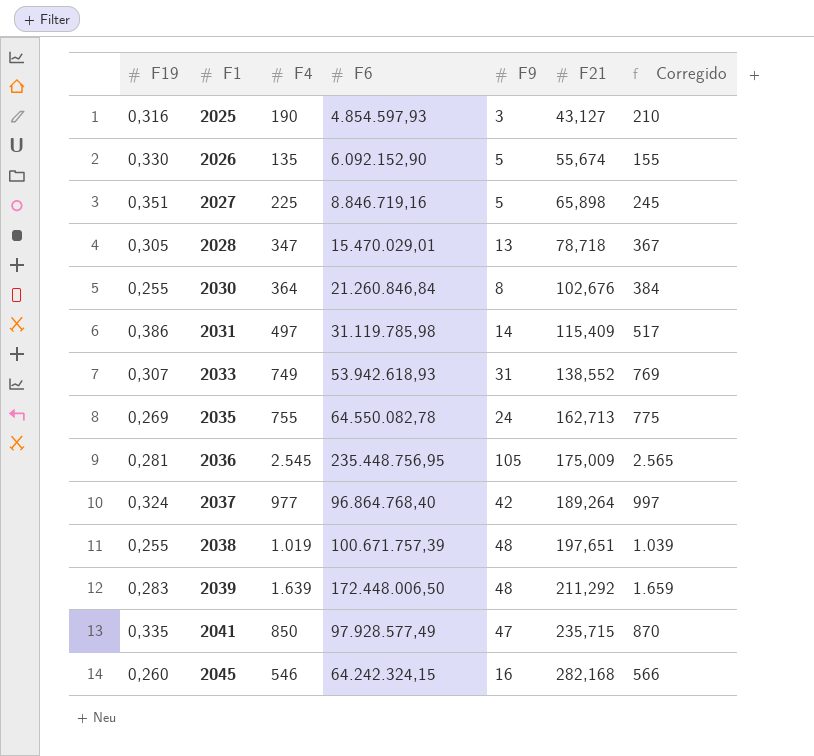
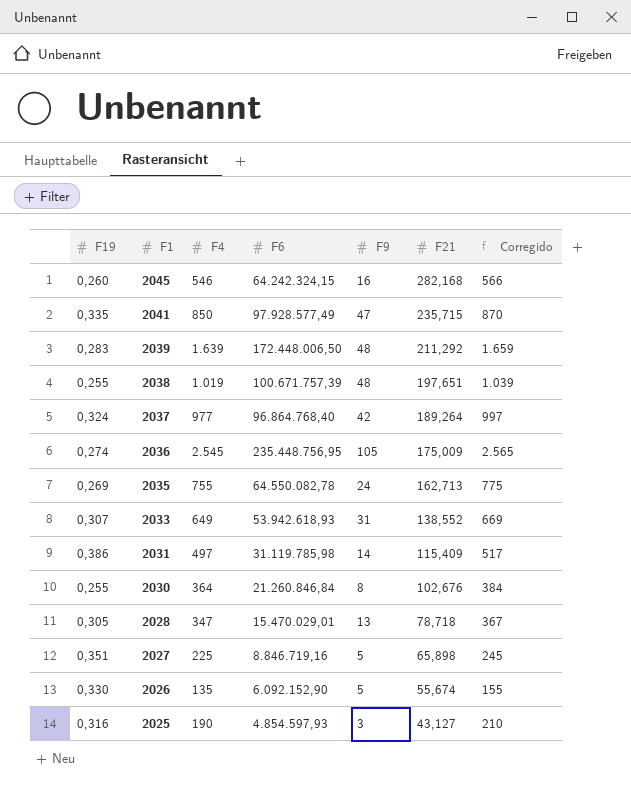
row order: F1 ascending -> F1 descending
2036 | F19: 0,281 -> 0,274
2033 | F4: 749 -> 649
2033 | Corregido: 769 -> 669

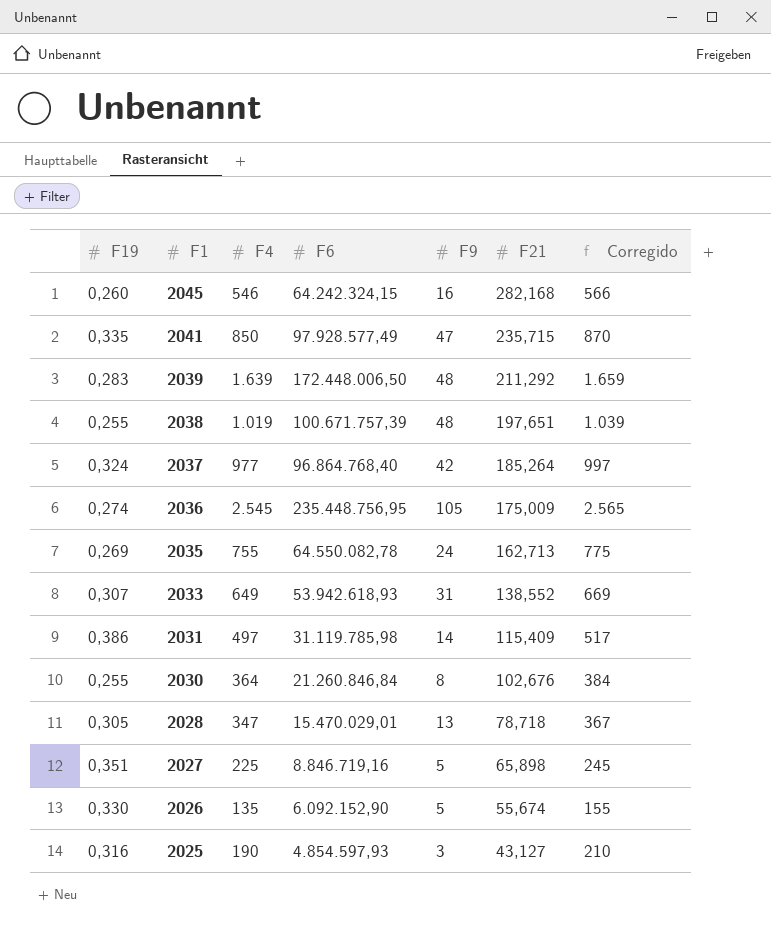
2037 | F21: 189,264 -> 185,264

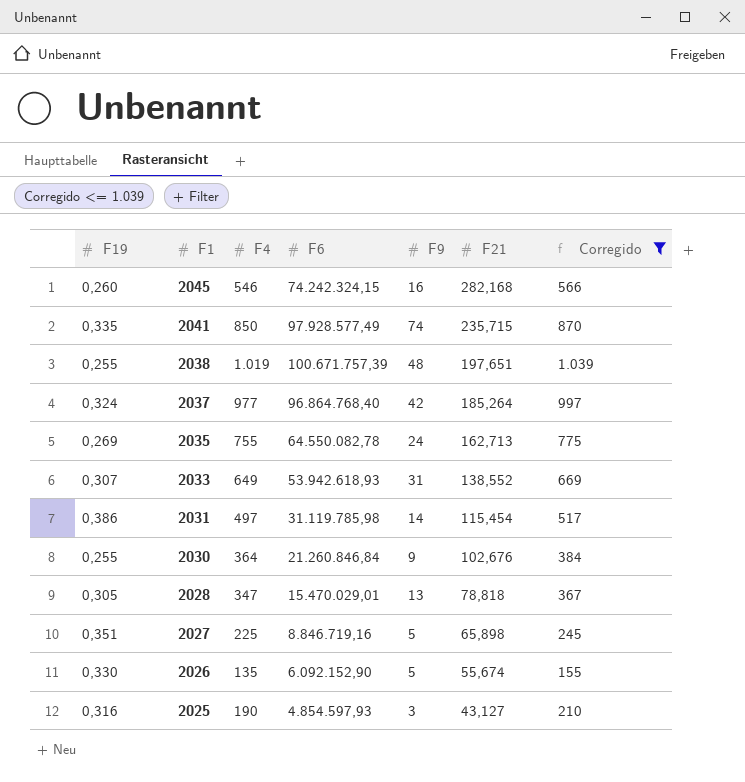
filter: none -> Corregido <= 1.039
2045 | F6: 64.242.324,15 -> 74.242.324,15
2041 | F9: 47 -> 74
2031 | F21: 115,409 -> 115,454
2030 | F9: 8 -> 9
2028 | F21: 78,718 -> 78,818

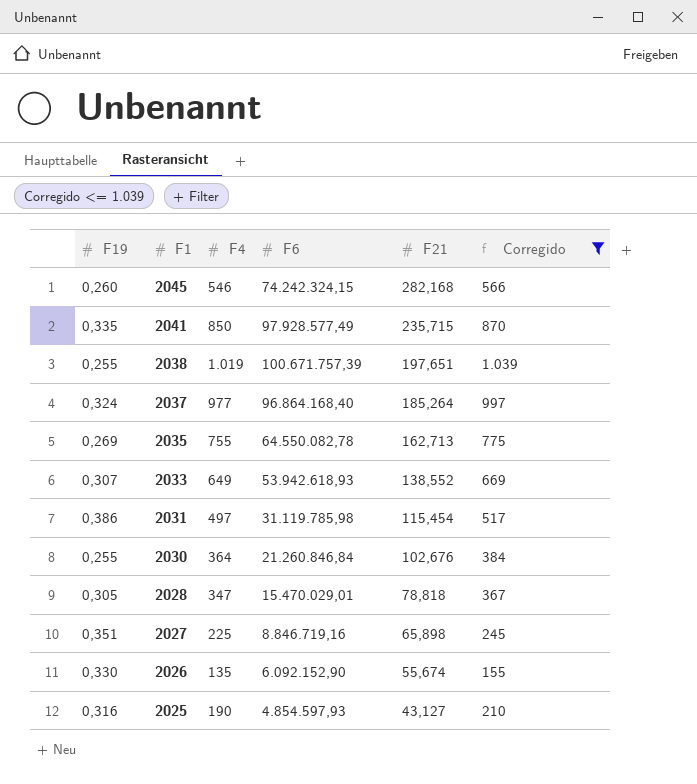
column F9 | position: 5 -> none
2037 | F6: 96.864.768,40 -> 96.864.168,40

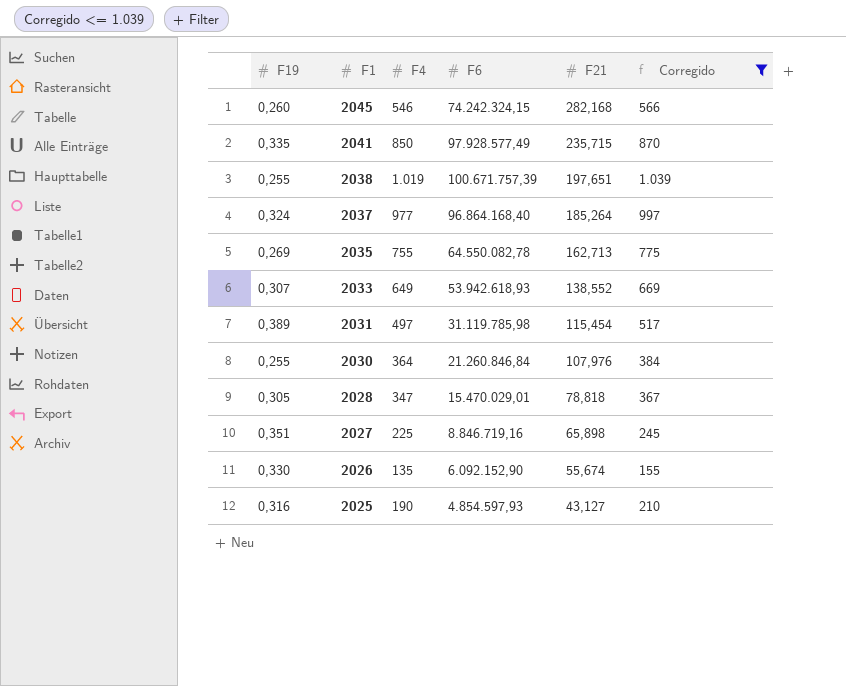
2031 | F19: 0,386 -> 0,389
2030 | F21: 102,676 -> 107,976

